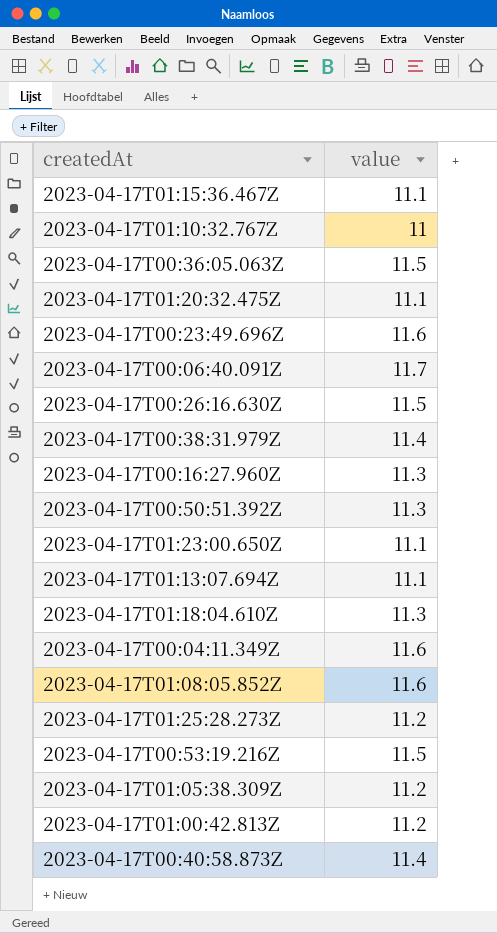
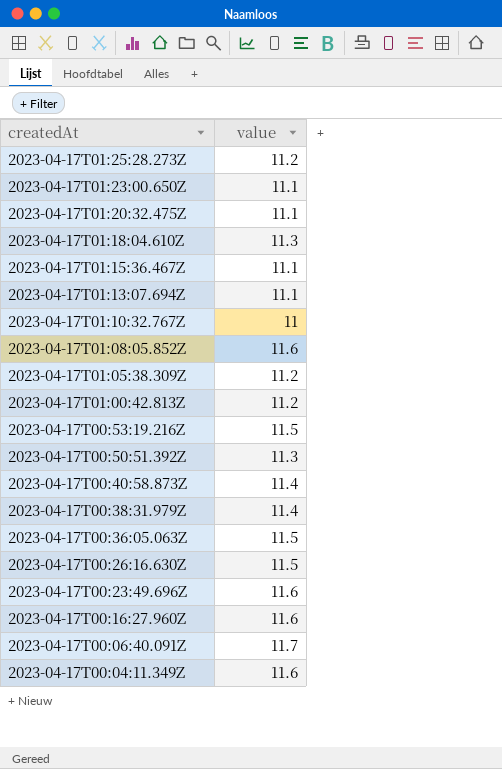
row order: none -> createdAt descending
2023-04-17T00:16:27.960Z | value: 11.3 -> 11.6

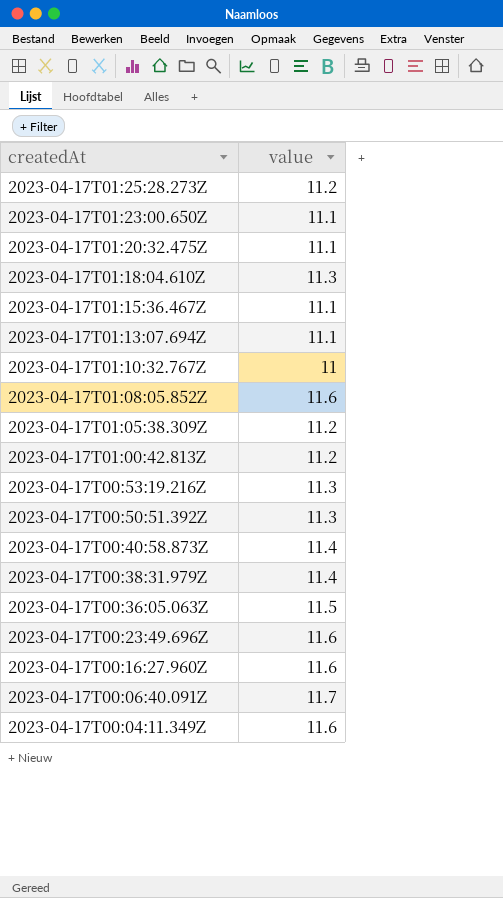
row 2023-04-17T00:26:16.630Z: 11.5 -> none
2023-04-17T00:53:19.216Z | value: 11.5 -> 11.3

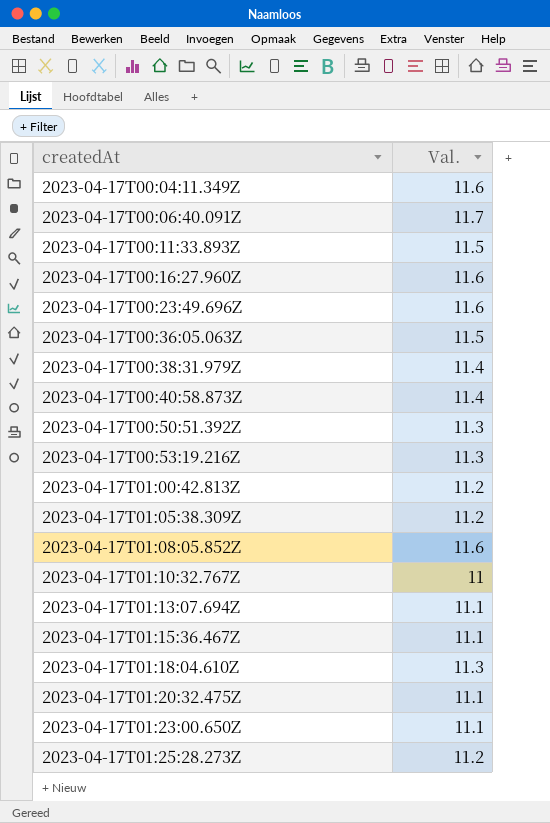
row order: createdAt descending -> createdAt ascending
column name: value -> Val.
row 2023-04-17T00:11:33.893Z: none -> 11.5

